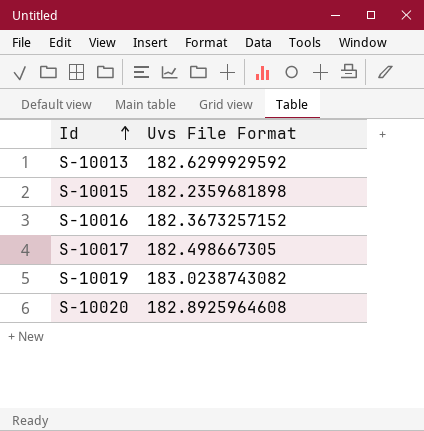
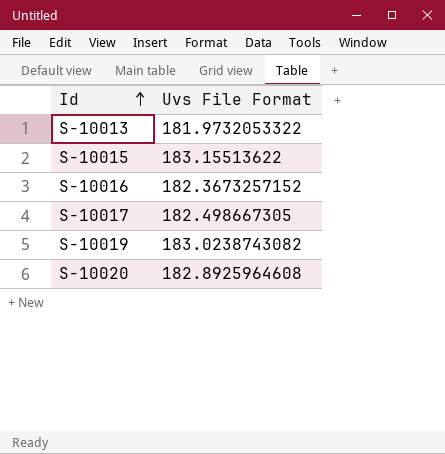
S-10013 | Uvs File Format: 182.6299929592 -> 181.9732053322
S-10015 | Uvs File Format: 182.2359681898 -> 183.15513622

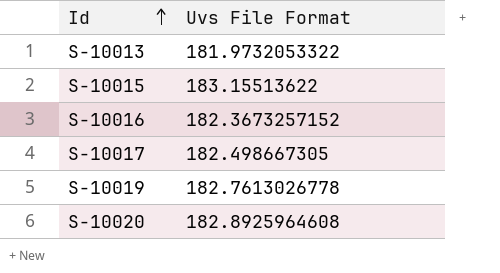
S-10019 | Uvs File Format: 183.0238743082 -> 182.7613026778

